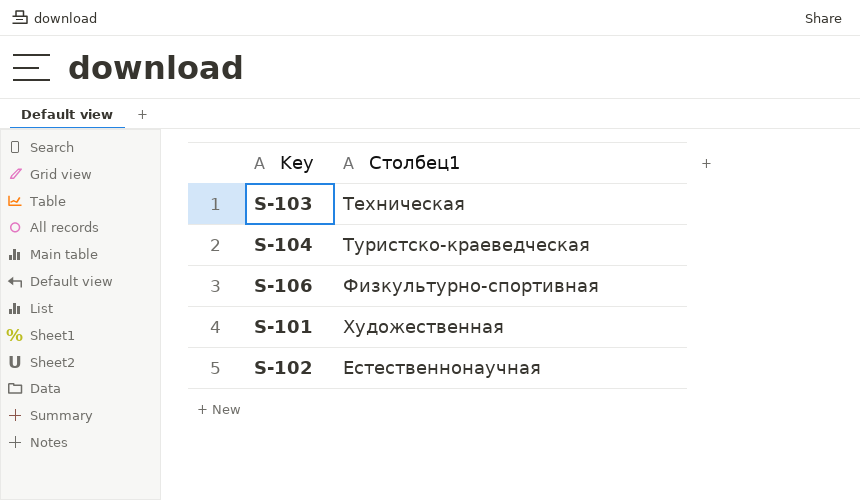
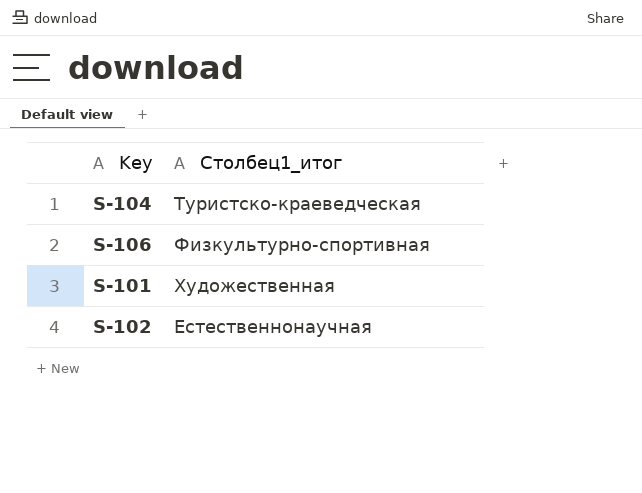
column name: Столбец1 -> Столбец1_итог
row S-103: Техническая -> none

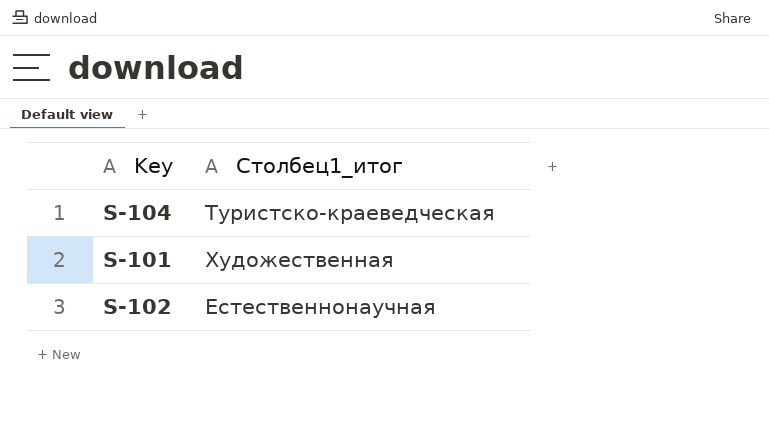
row S-106: Физкультурно-спортивная -> none

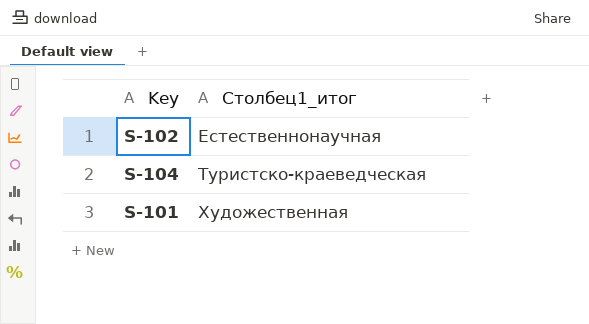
row order: none -> Столбец1_итог ascending

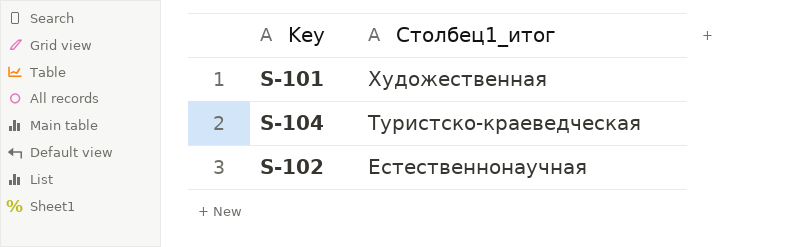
row order: Столбец1_итог ascending -> Столбец1_итог descending

